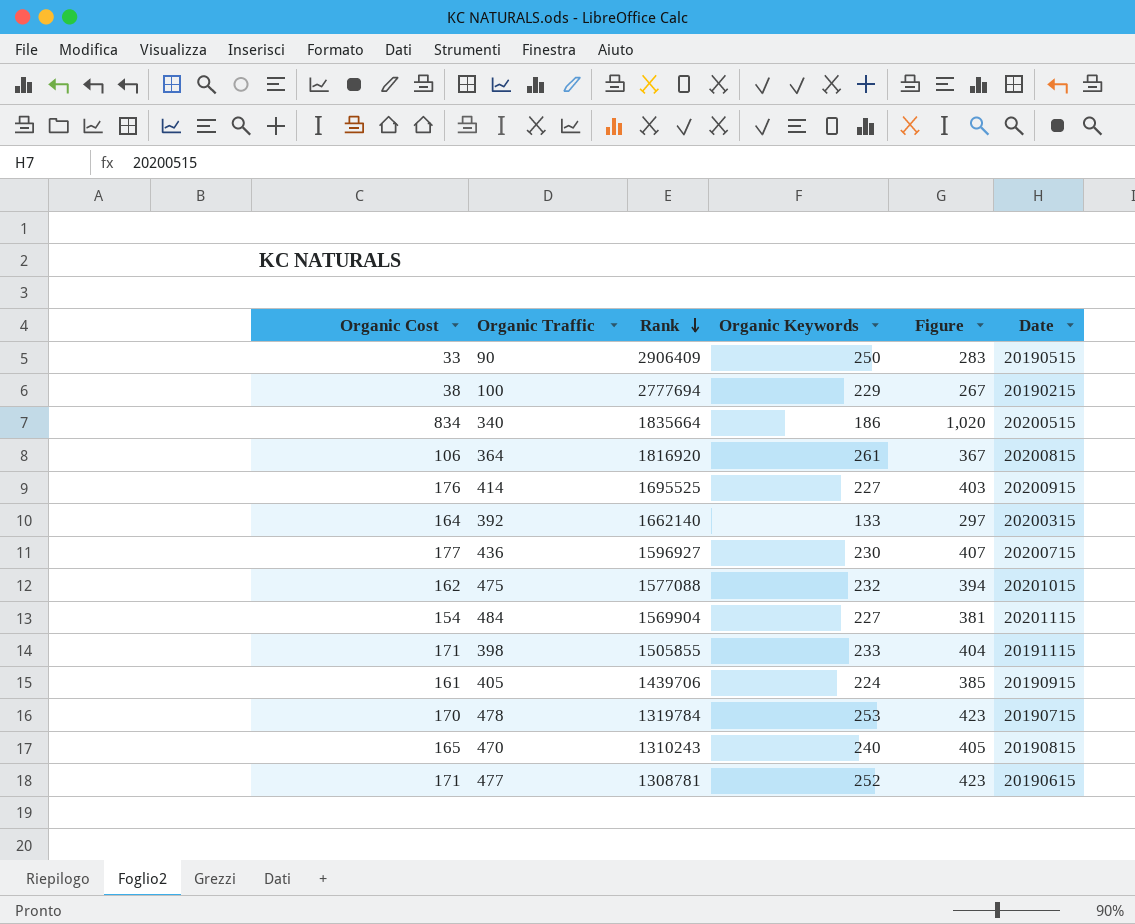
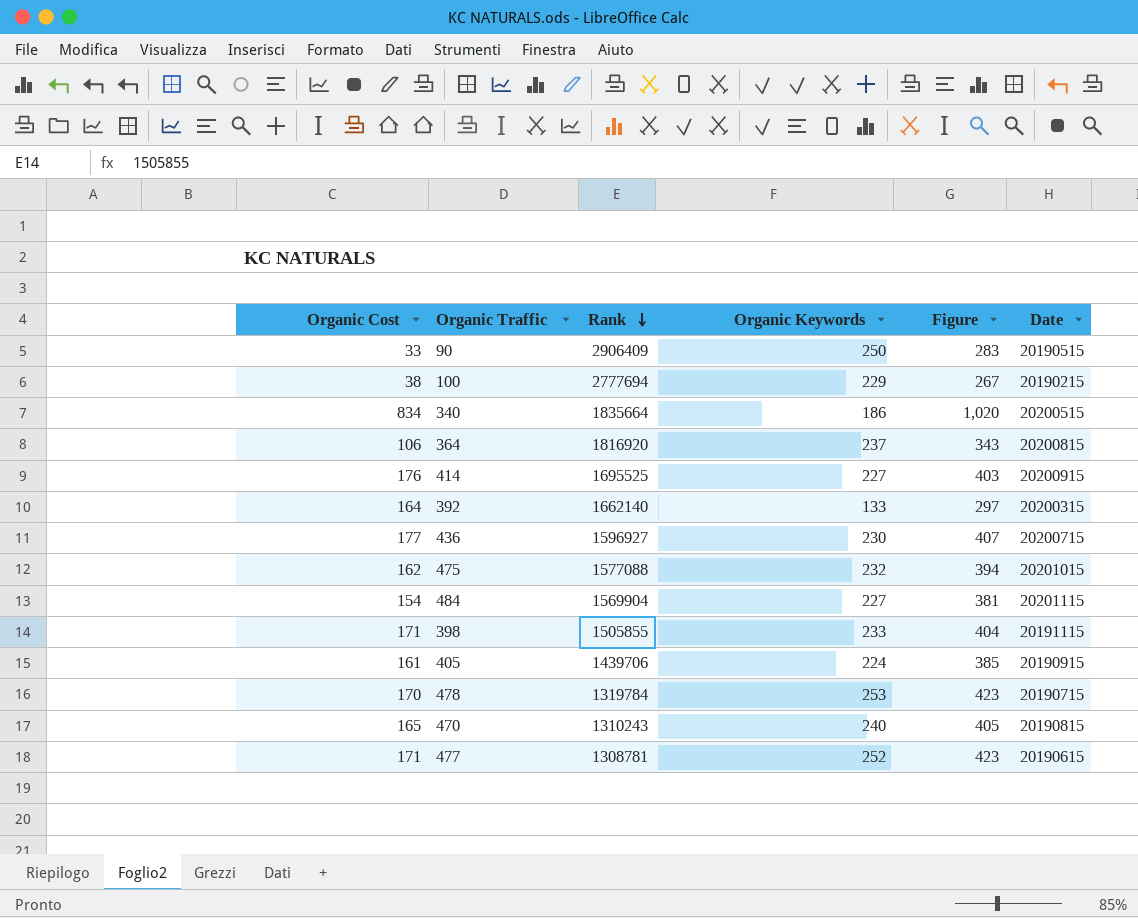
364 | Organic Keywords: 261 -> 237
364 | Figure: 367 -> 343

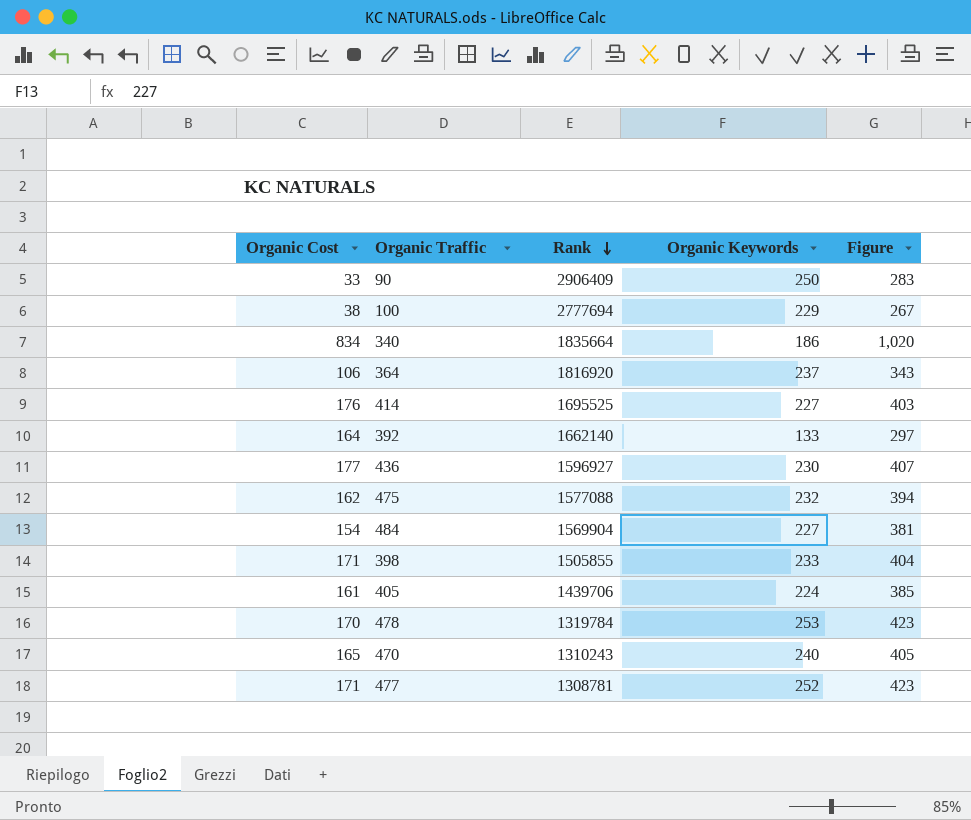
column Date | position: 6 -> none

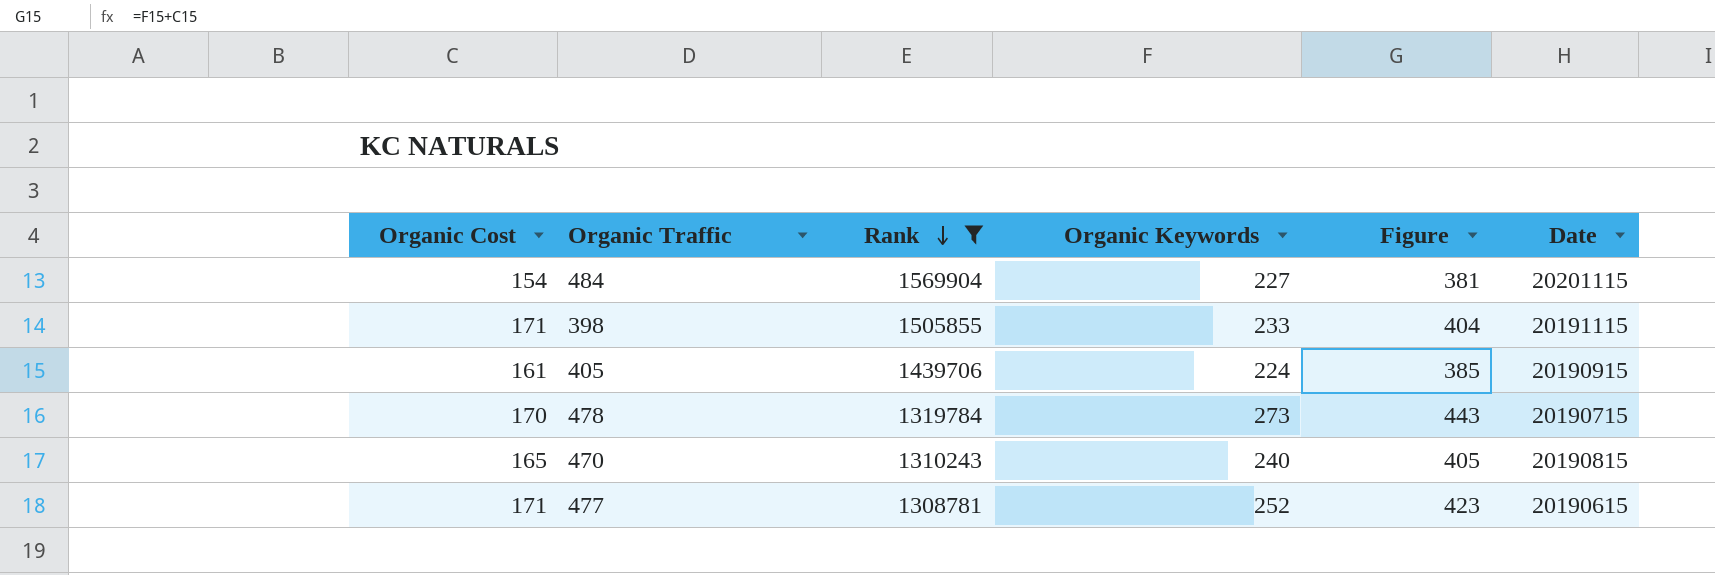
filter: none -> Rank <= 1569904
column Date | position: none -> 6
478 | Organic Keywords: 253 -> 273
478 | Figure: 423 -> 443

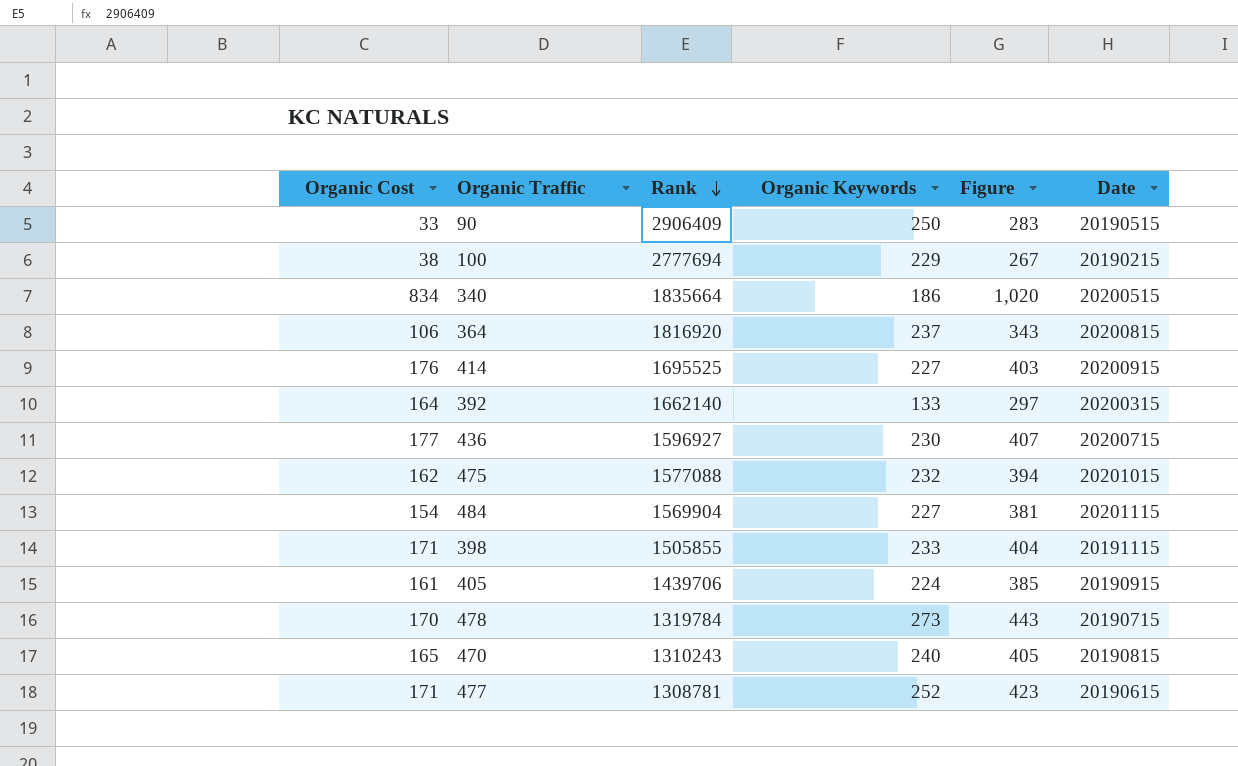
filter: Rank <= 1569904 -> none

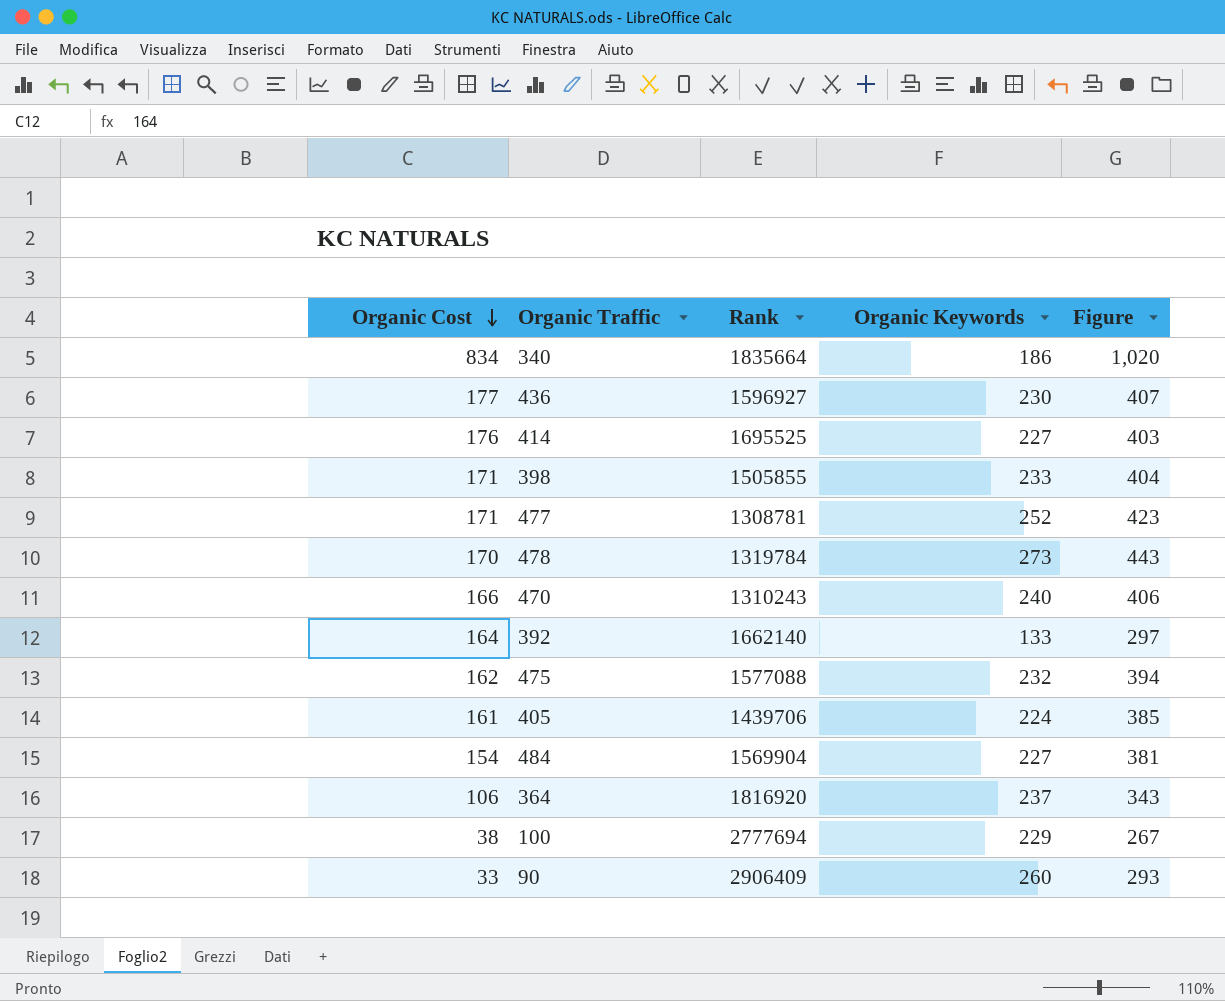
row order: Rank descending -> Organic Cost descending
column Date | position: 6 -> none
470 | Organic Cost: 165 -> 166
470 | Figure: 405 -> 406
90 | Organic Keywords: 250 -> 260
90 | Figure: 283 -> 293

